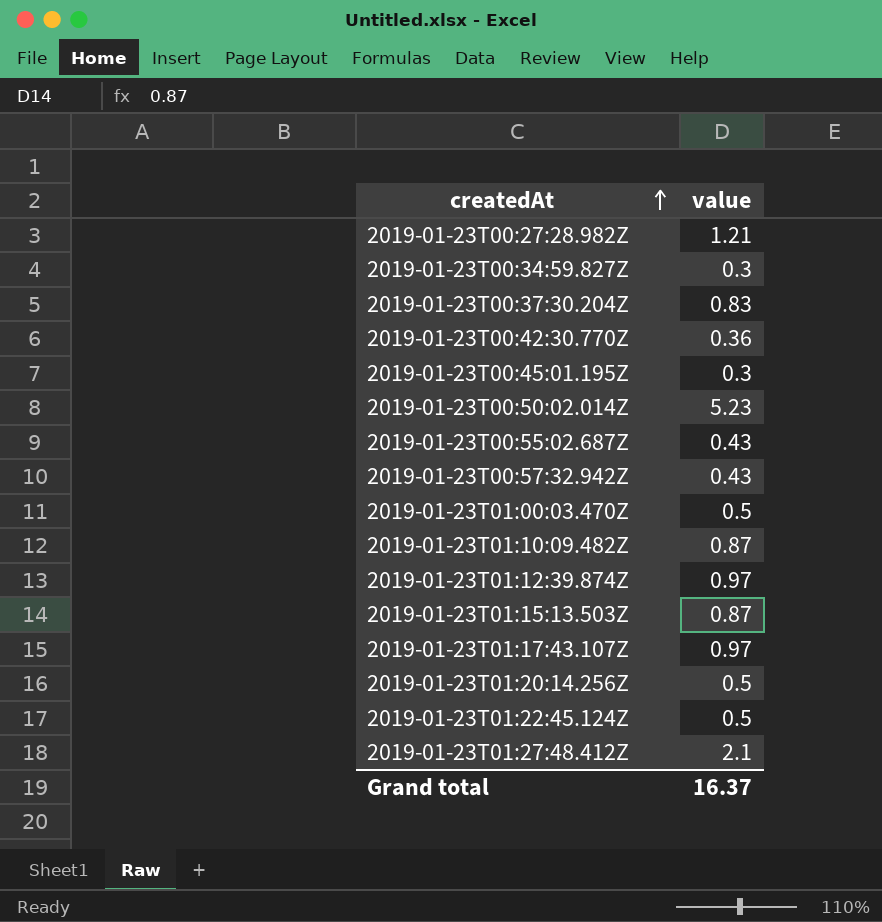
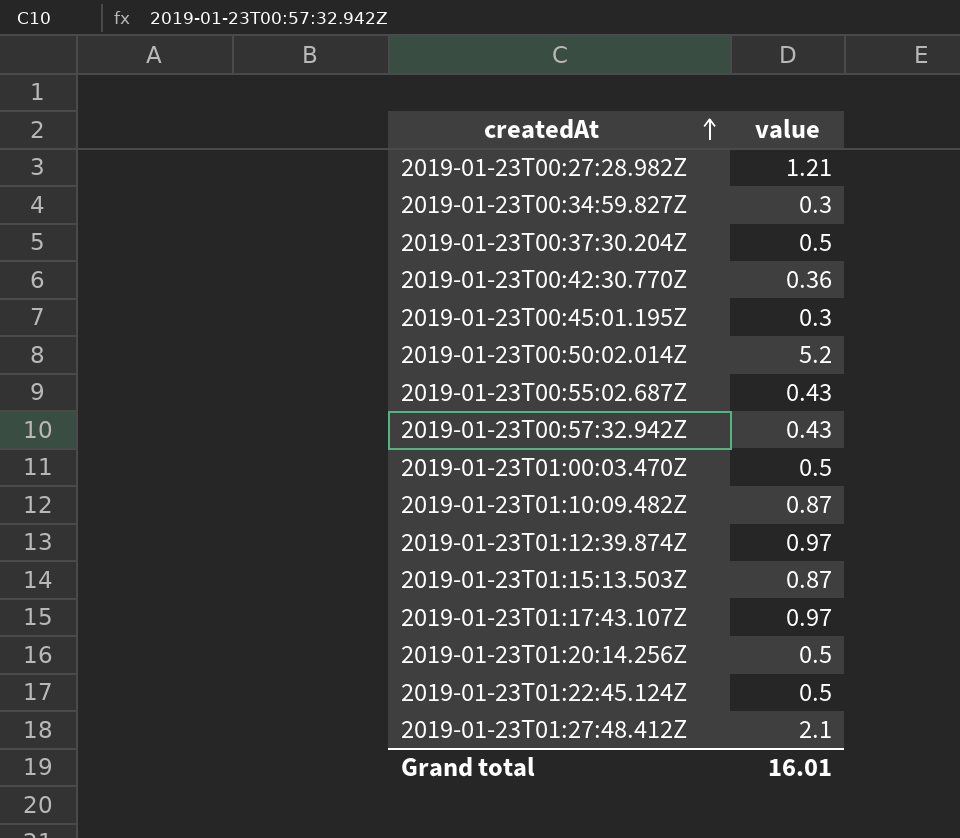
2019-01-23T00:37:30.204Z | value: 0.83 -> 0.5
2019-01-23T00:50:02.014Z | value: 5.23 -> 5.2
Grand total | value: 16.37 -> 16.01

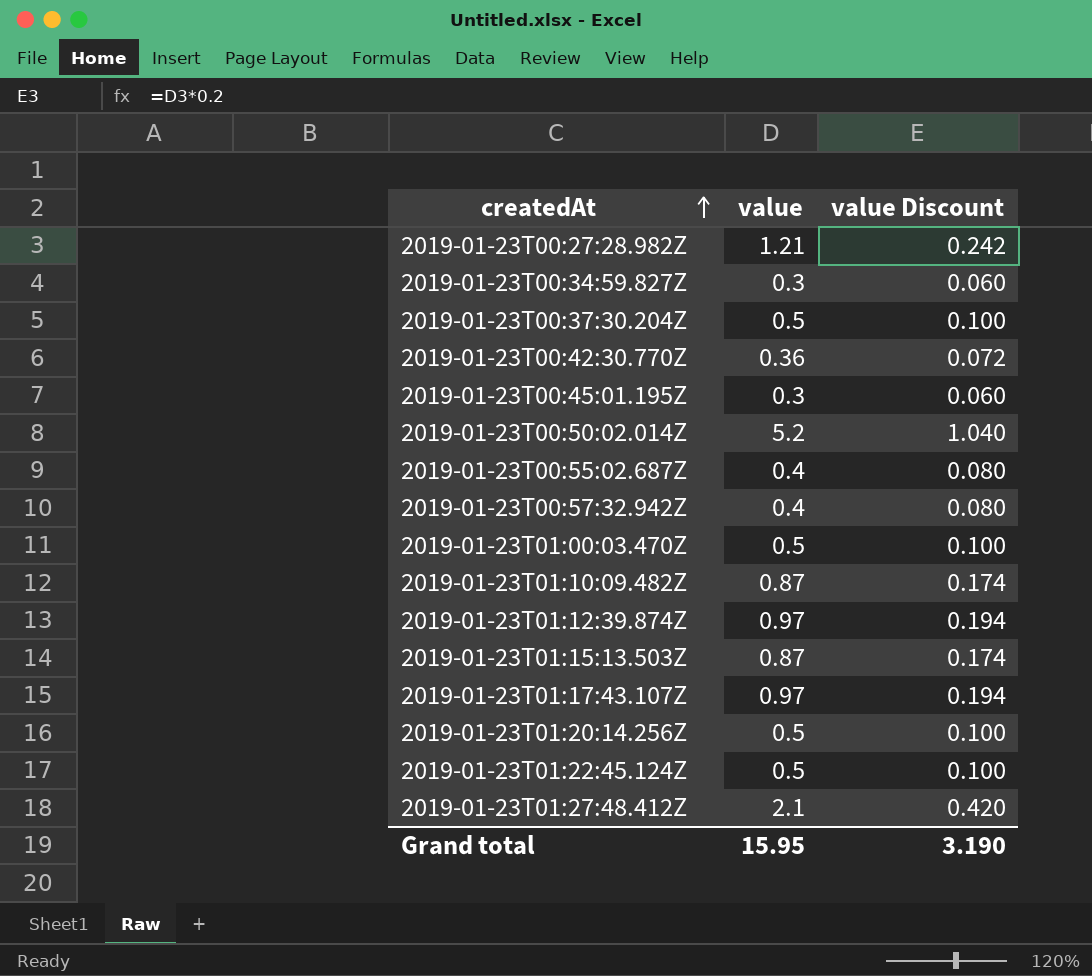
column value Discount | formula: none -> [value] * 0.2
2019-01-23T00:55:02.687Z | value: 0.43 -> 0.4
2019-01-23T00:57:32.942Z | value: 0.43 -> 0.4
Grand total | value: 16.01 -> 15.95

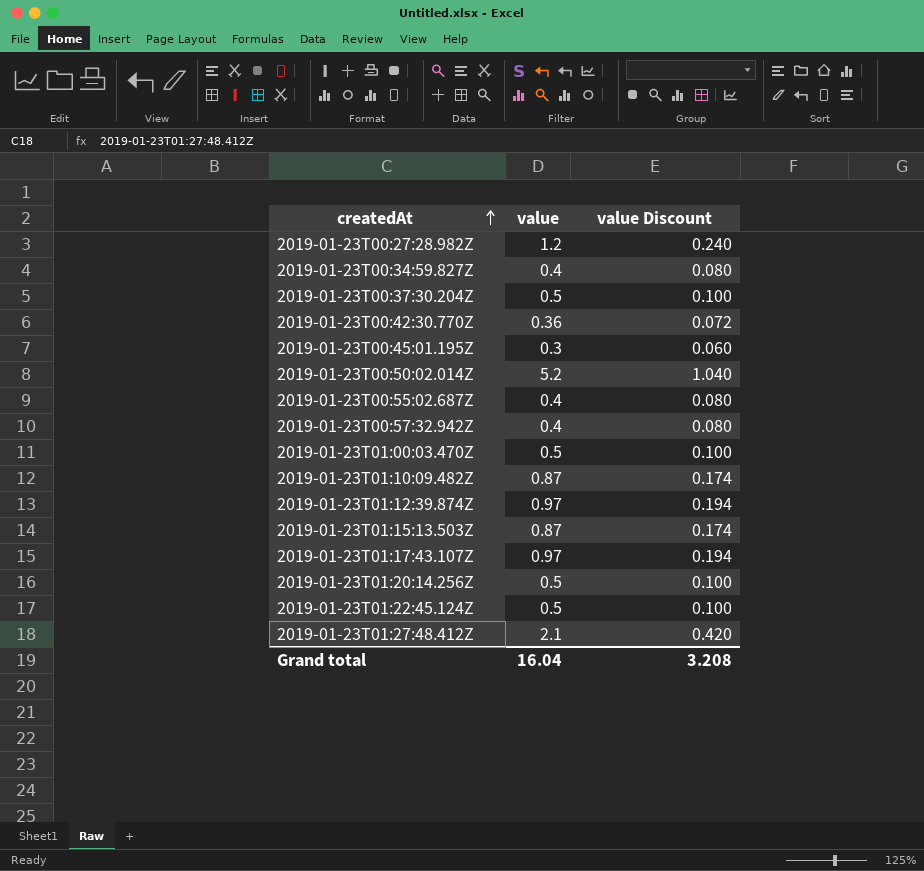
2019-01-23T00:27:28.982Z | value: 1.21 -> 1.2
2019-01-23T00:27:28.982Z | value Discount: 0.242 -> 0.240
2019-01-23T00:34:59.827Z | value: 0.3 -> 0.4
2019-01-23T00:34:59.827Z | value Discount: 0.060 -> 0.080
Grand total | value: 15.95 -> 16.04
Grand total | value Discount: 3.190 -> 3.208

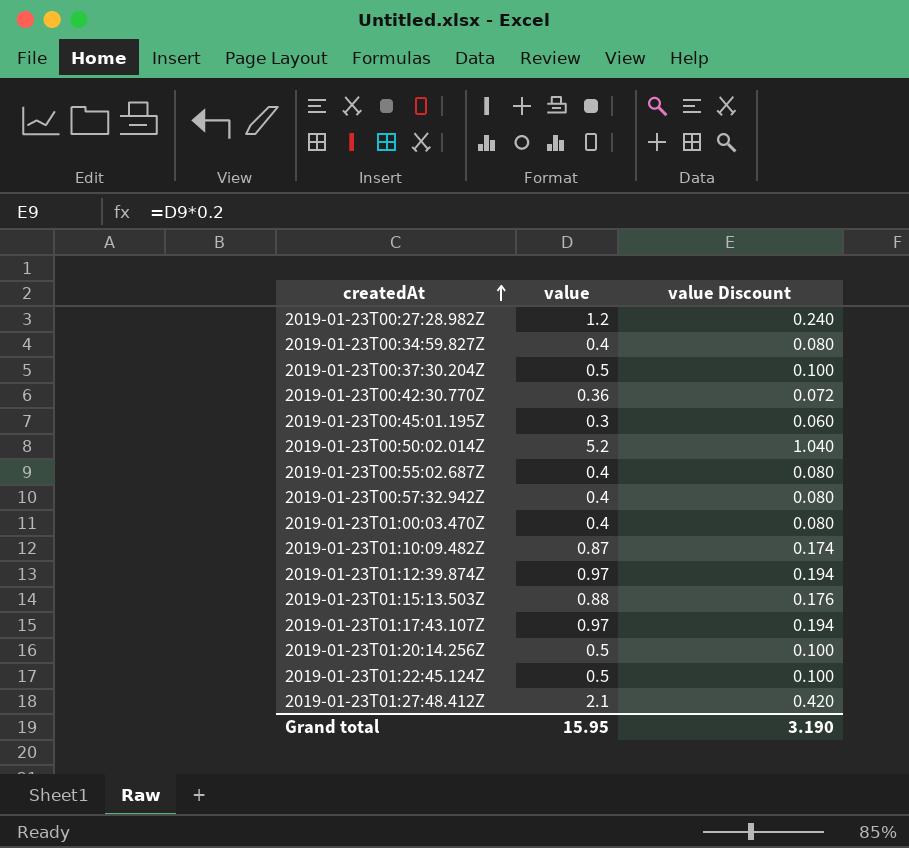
2019-01-23T01:00:03.470Z | value: 0.5 -> 0.4
2019-01-23T01:00:03.470Z | value Discount: 0.100 -> 0.080
2019-01-23T01:15:13.503Z | value: 0.87 -> 0.88
2019-01-23T01:15:13.503Z | value Discount: 0.174 -> 0.176
Grand total | value: 16.04 -> 15.95
Grand total | value Discount: 3.208 -> 3.190

